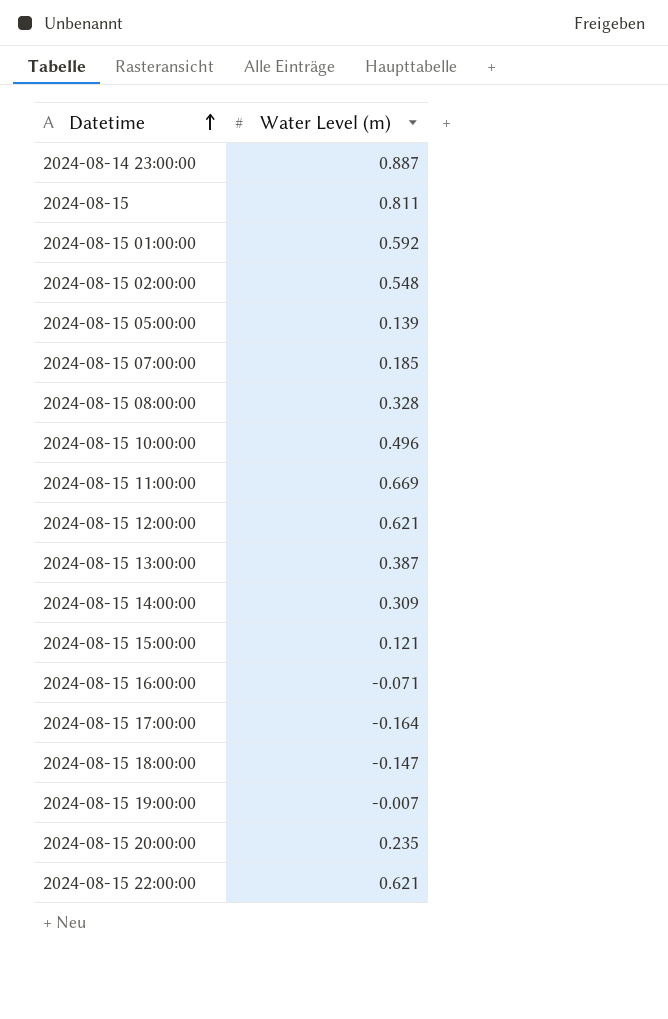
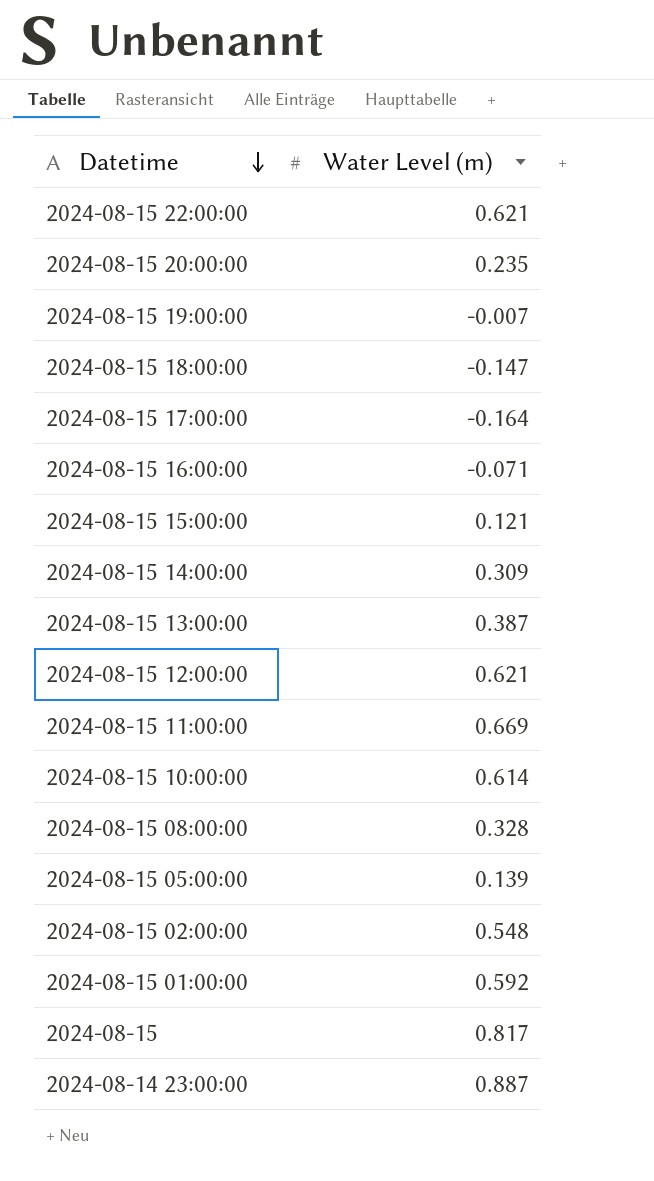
row order: Datetime ascending -> Datetime descending
row 2024-08-15 07:00:00: 0.185 -> none
2024-08-15 10:00:00 | Water Level (m): 0.496 -> 0.614
2024-08-15 | Water Level (m): 0.811 -> 0.817

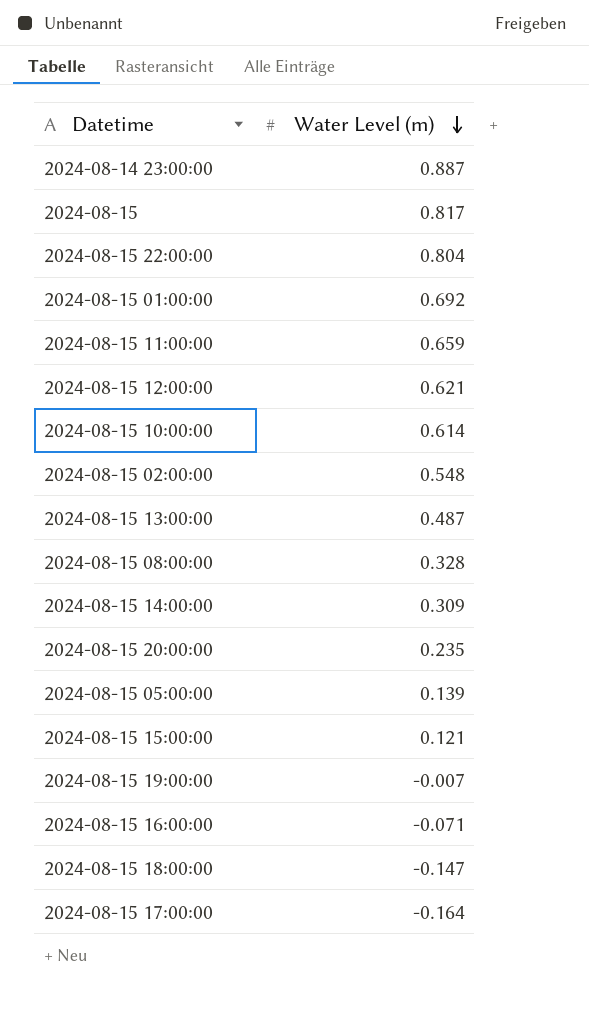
row order: Datetime descending -> Water Level (m) descending
2024-08-15 22:00:00 | Water Level (m): 0.621 -> 0.804
2024-08-15 01:00:00 | Water Level (m): 0.592 -> 0.692
2024-08-15 11:00:00 | Water Level (m): 0.669 -> 0.659
2024-08-15 13:00:00 | Water Level (m): 0.387 -> 0.487

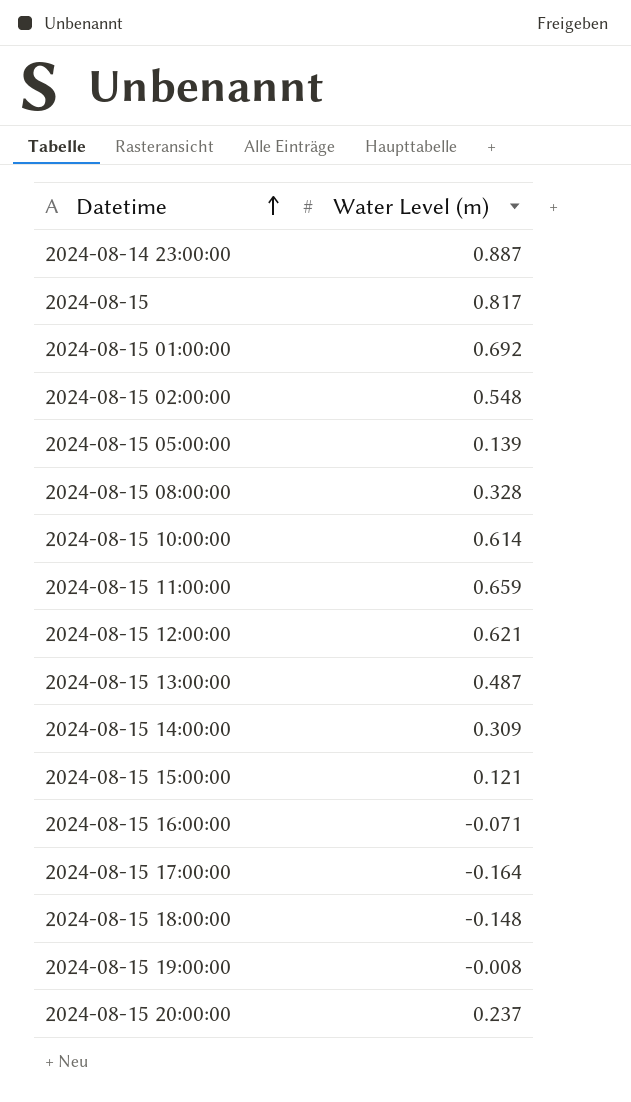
row order: Water Level (m) descending -> Datetime ascending
row 2024-08-15 22:00:00: 0.804 -> none
2024-08-15 18:00:00 | Water Level (m): -0.147 -> -0.148
2024-08-15 19:00:00 | Water Level (m): -0.007 -> -0.008
2024-08-15 20:00:00 | Water Level (m): 0.235 -> 0.237

